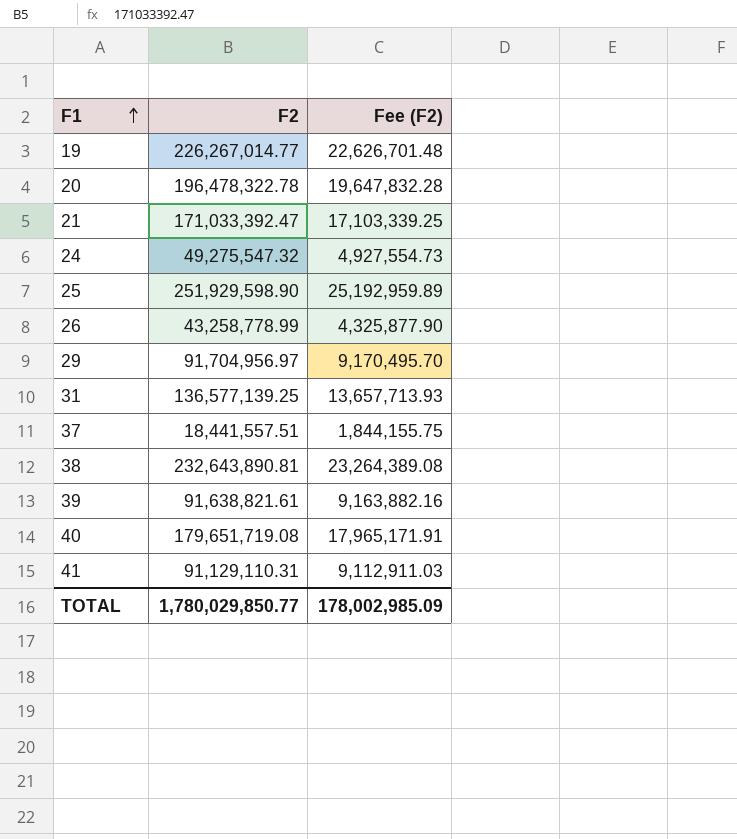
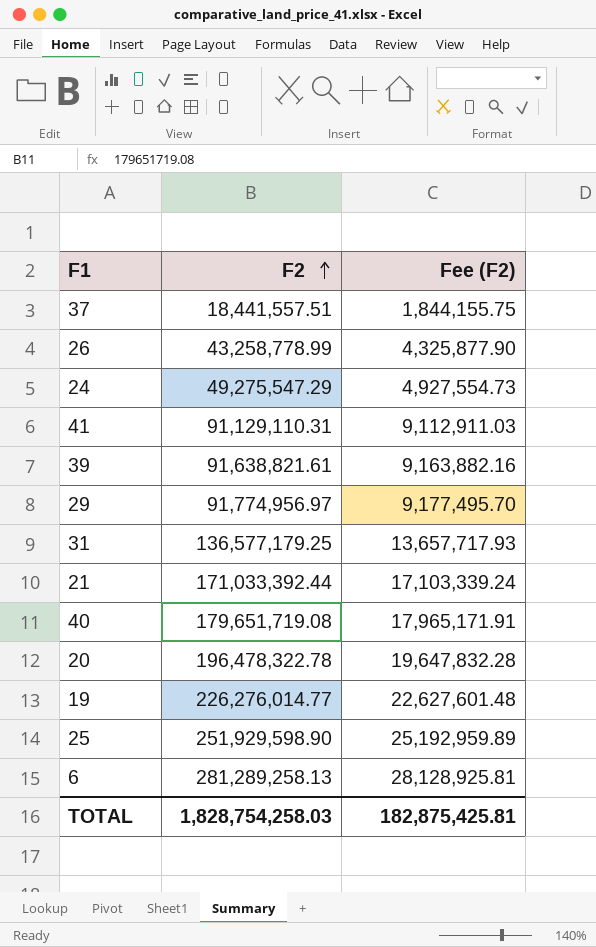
row order: F1 ascending -> F2 ascending
row 38: 232,643,890.81 | 23,264,389.08 -> none
24 | F2: 49,275,547.32 -> 49,275,547.29
29 | F2: 91,704,956.97 -> 91,774,956.97
29 | Fee (F2): 9,170,495.70 -> 9,177,495.70
31 | F2: 136,577,139.25 -> 136,577,179.25
31 | Fee (F2): 13,657,713.93 -> 13,657,717.93
21 | F2: 171,033,392.47 -> 171,033,392.44
21 | Fee (F2): 17,103,339.25 -> 17,103,339.24
19 | F2: 226,267,014.77 -> 226,276,014.77
19 | Fee (F2): 22,626,701.48 -> 22,627,601.48
row 6: none -> 281,289,258.13 | 28,128,925.81
TOTAL | F2: 1,780,029,850.77 -> 1,828,754,258.03
TOTAL | Fee (F2): 178,002,985.09 -> 182,875,425.81

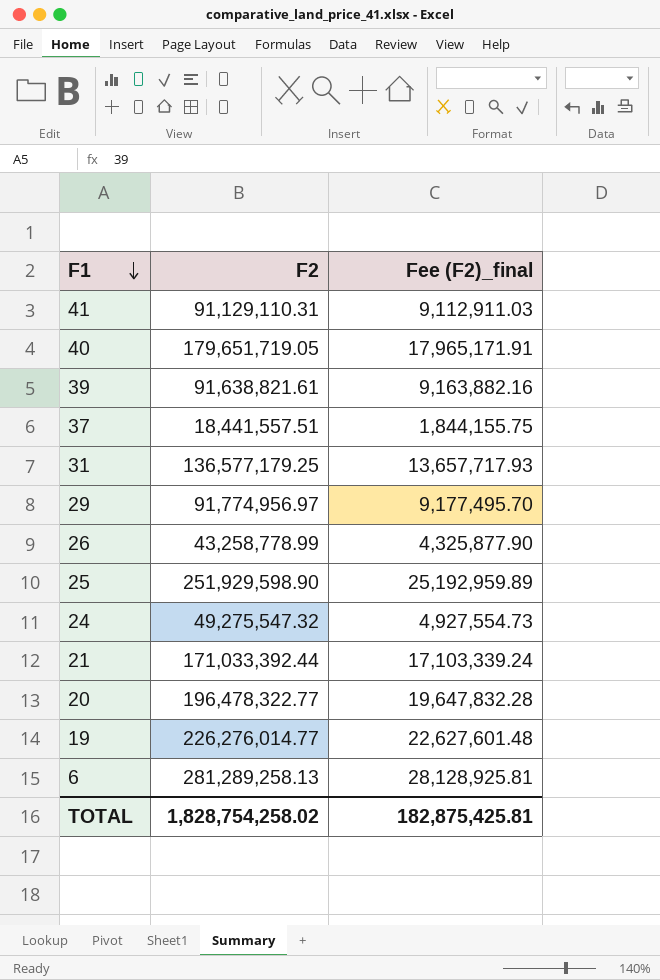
row order: F2 ascending -> F1 descending
column name: Fee (F2) -> Fee (F2)_final
40 | F2: 179,651,719.08 -> 179,651,719.05
24 | F2: 49,275,547.29 -> 49,275,547.32
20 | F2: 196,478,322.78 -> 196,478,322.77
TOTAL | F2: 1,828,754,258.03 -> 1,828,754,258.02

